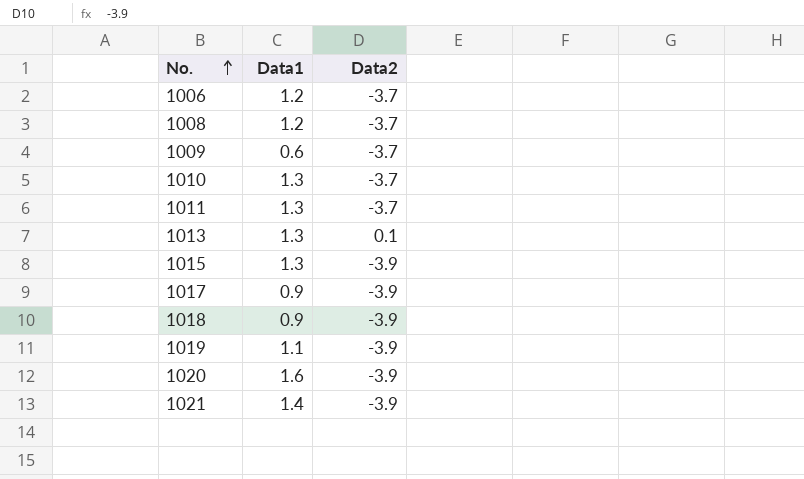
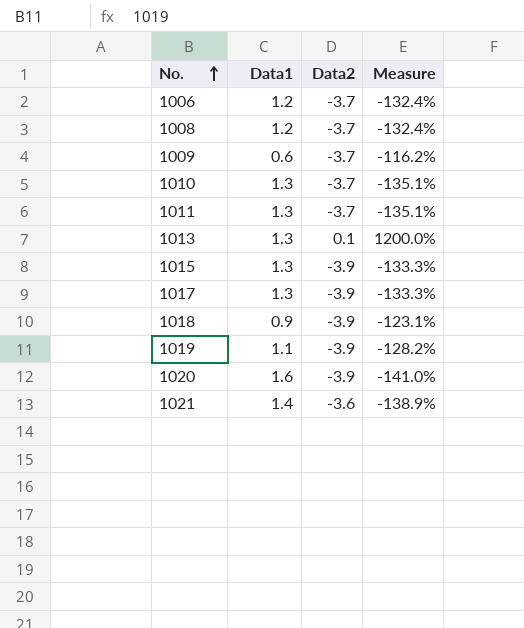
column Measure | formula: none -> ([Data1] - [Data2]) / [Data2]
1017 | Data1: 0.9 -> 1.3
1021 | Data2: -3.9 -> -3.6

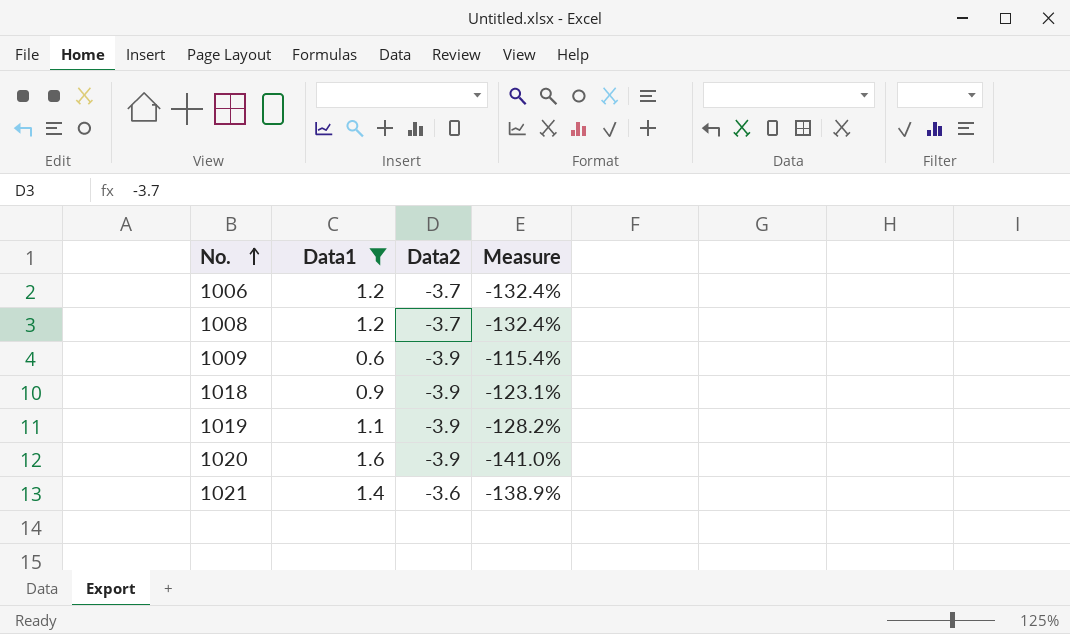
filter: none -> Data1 != 1.3
1009 | Data2: -3.7 -> -3.9
1009 | Measure: -116.2% -> -115.4%

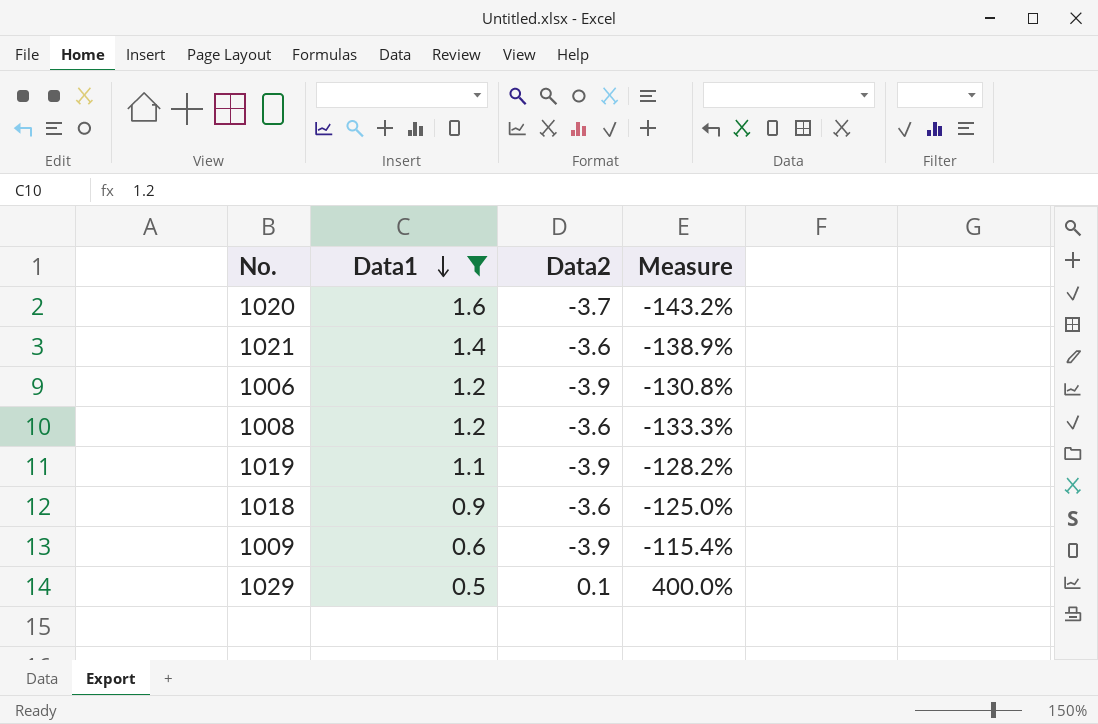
row order: No. ascending -> Data1 descending
1020 | Data2: -3.9 -> -3.7
1020 | Measure: -141.0% -> -143.2%
1006 | Data2: -3.7 -> -3.9
1006 | Measure: -132.4% -> -130.8%
1008 | Data2: -3.7 -> -3.6
1008 | Measure: -132.4% -> -133.3%
1018 | Data2: -3.9 -> -3.6
1018 | Measure: -123.1% -> -125.0%
row 1029: none -> 0.5 | 0.1 | 400.0%

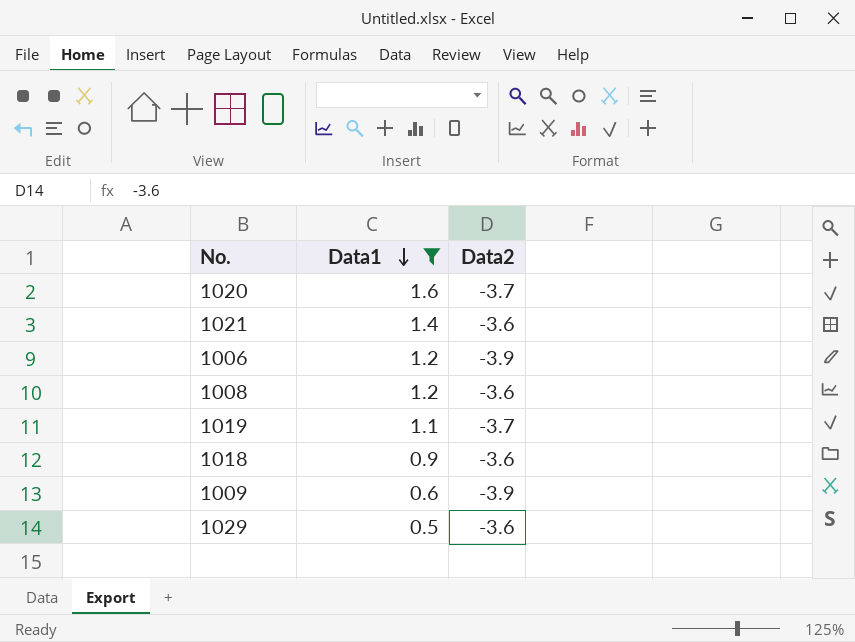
column Measure | formula: ([Data1] - [Data2]) / [Data2] -> none
1019 | Data2: -3.9 -> -3.7
1029 | Data2: 0.1 -> -3.6

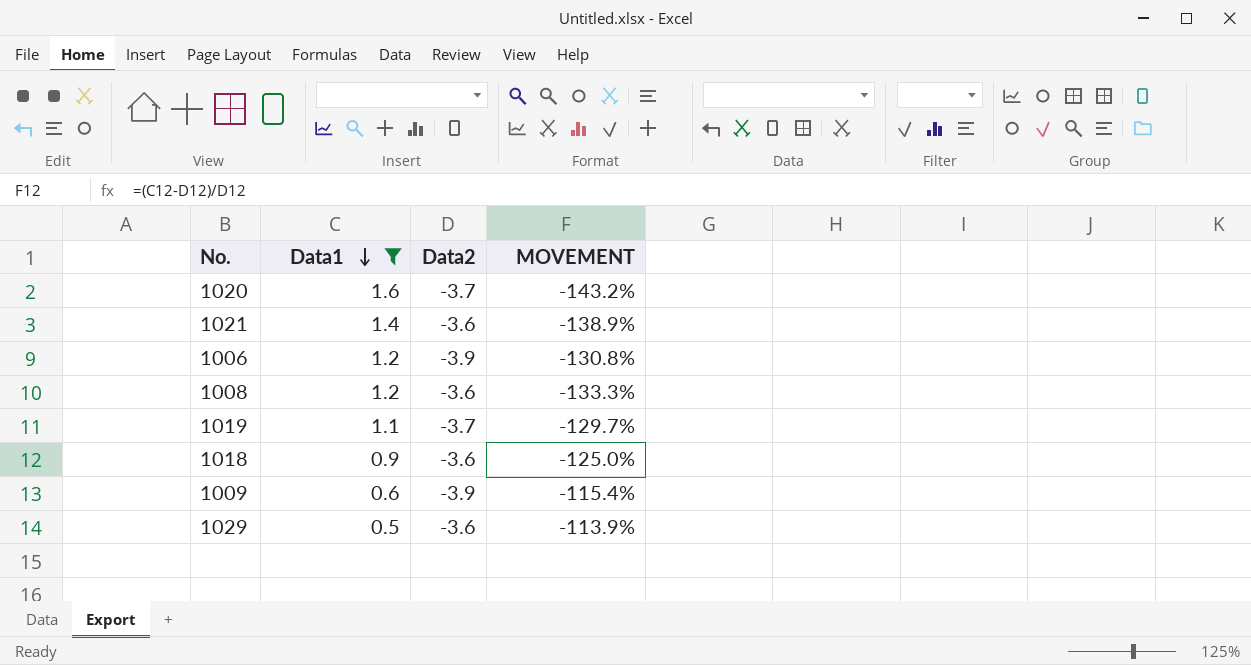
column MOVEMENT | formula: none -> ([Data1] - [Data2]) / [Data2]

